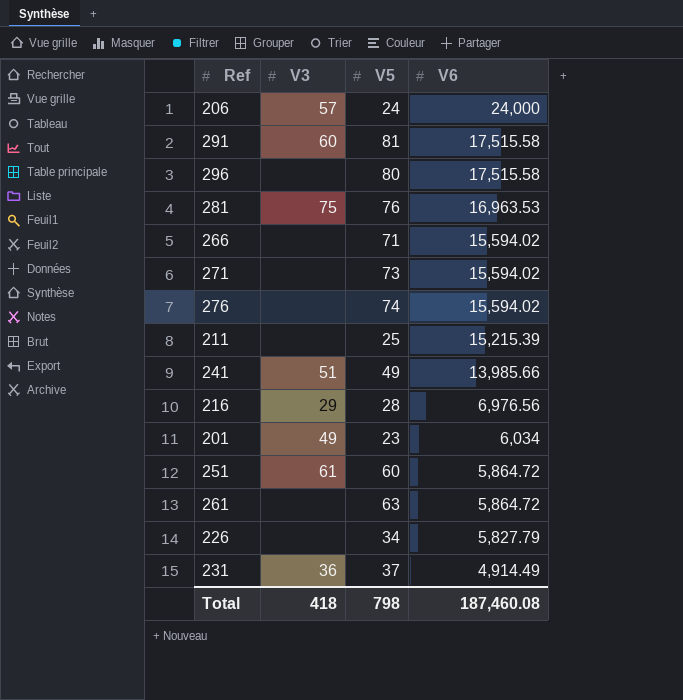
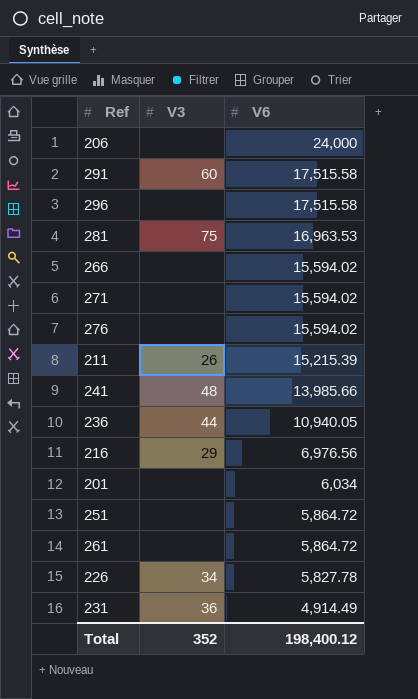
column V5 | position: 3 -> none
206 | V3: 57 -> none
211 | V3: none -> 26
241 | V3: 51 -> 48
row 236: none -> 44 | 10,940.05
201 | V3: 49 -> none
251 | V3: 61 -> none
226 | V3: none -> 34
226 | V6: 5,827.79 -> 5,827.78
Total | V3: 418 -> 352
Total | V6: 187,460.08 -> 198,400.12

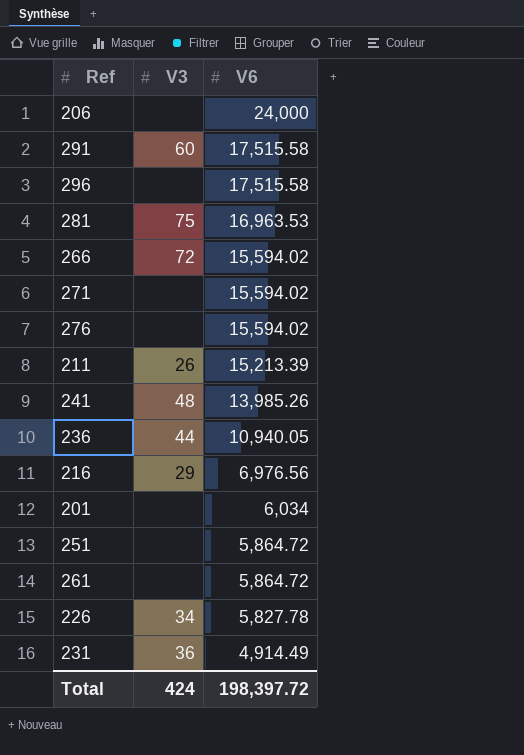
266 | V3: none -> 72
211 | V6: 15,215.39 -> 15,213.39
241 | V6: 13,985.66 -> 13,985.26
Total | V3: 352 -> 424
Total | V6: 198,400.12 -> 198,397.72

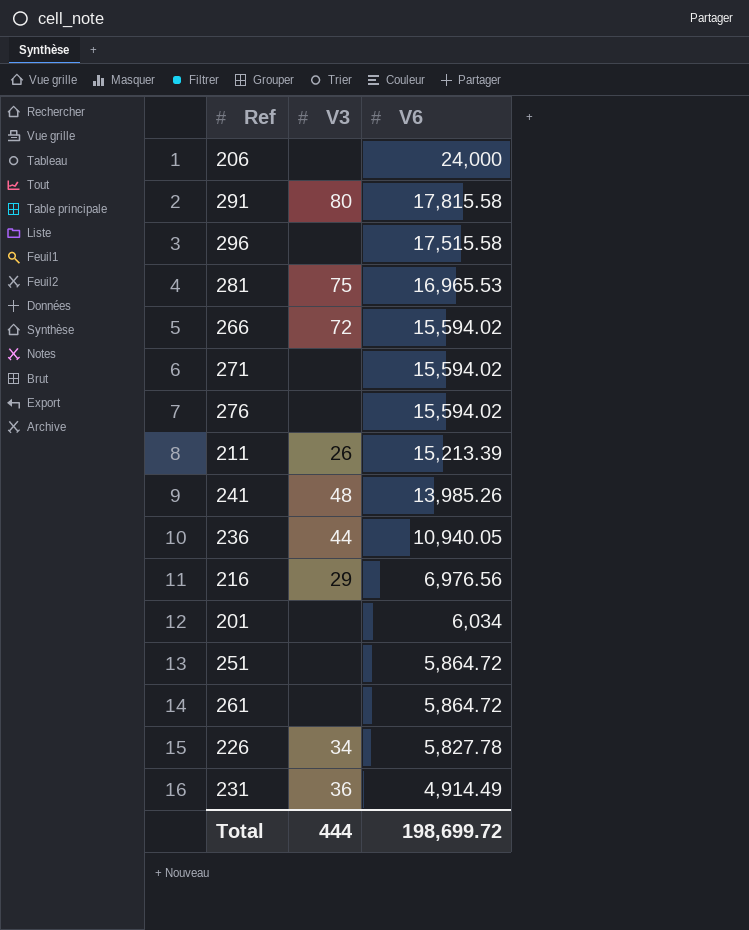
291 | V3: 60 -> 80
291 | V6: 17,515.58 -> 17,815.58
281 | V6: 16,963.53 -> 16,965.53
Total | V3: 424 -> 444
Total | V6: 198,397.72 -> 198,699.72

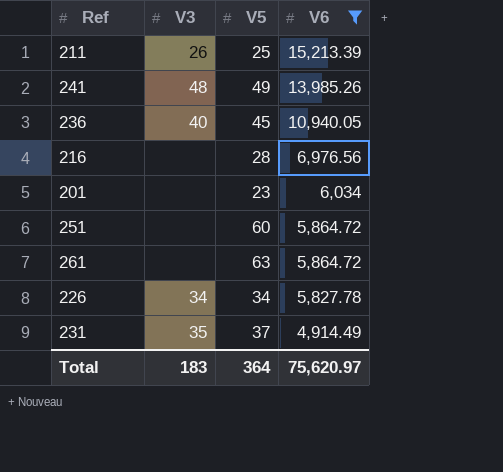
filter: none -> V6 <= 15,213.39
column V5 | position: none -> 3
236 | V3: 44 -> 40
216 | V3: 29 -> none
231 | V3: 36 -> 35
Total | V3: 444 -> 183
Total | V6: 198,699.72 -> 75,620.97

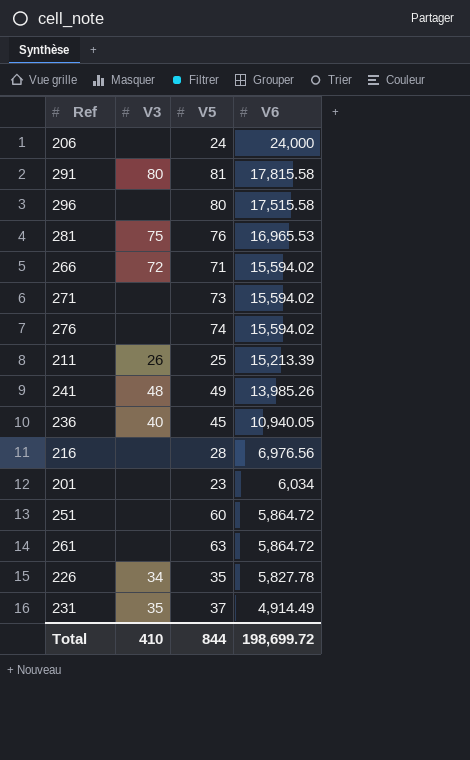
filter: V6 <= 15,213.39 -> none
226 | V5: 34 -> 35
Total | V3: 183 -> 410
Total | V5: 364 -> 844
Total | V6: 75,620.97 -> 198,699.72

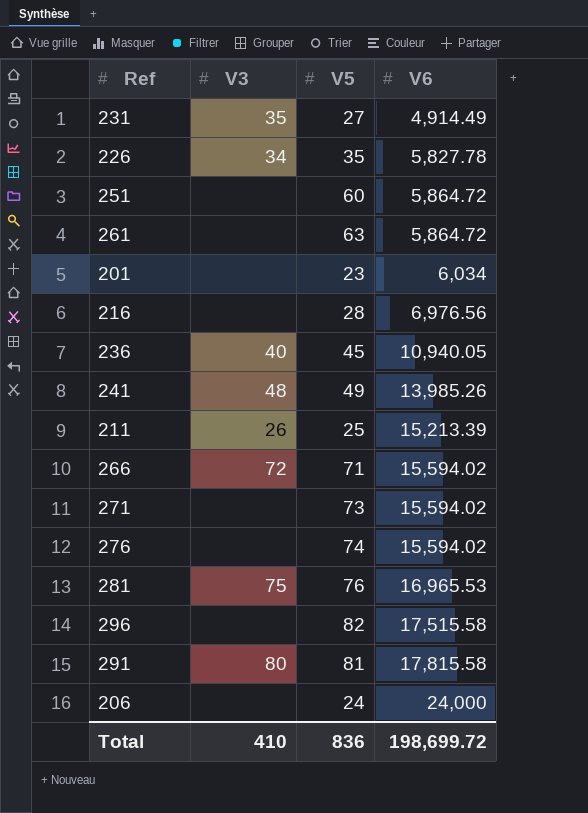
row order: V6 descending -> V6 ascending
231 | V5: 37 -> 27
296 | V5: 80 -> 82
Total | V5: 844 -> 836

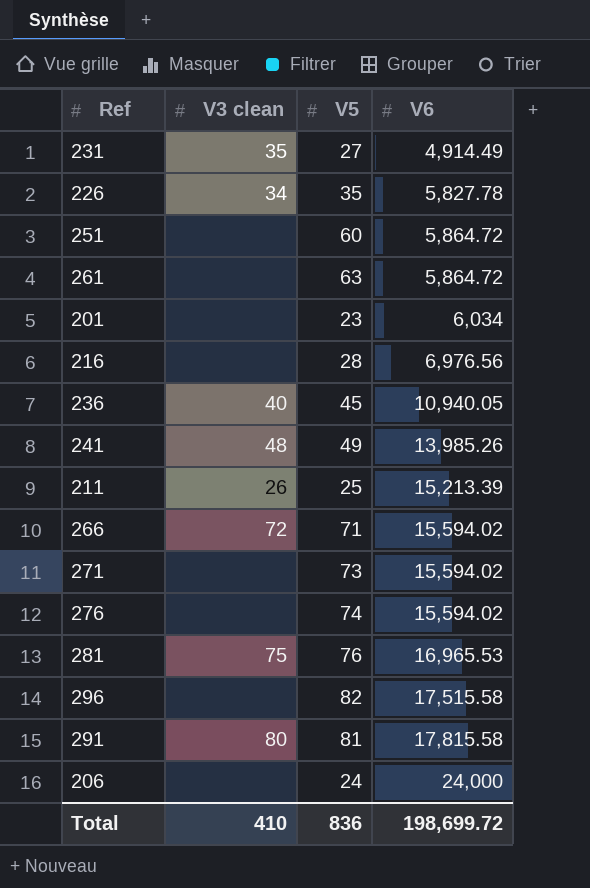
column name: V3 -> V3 clean

